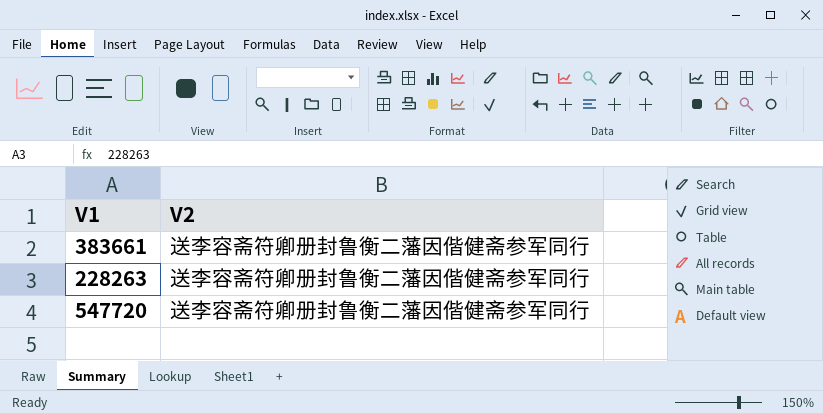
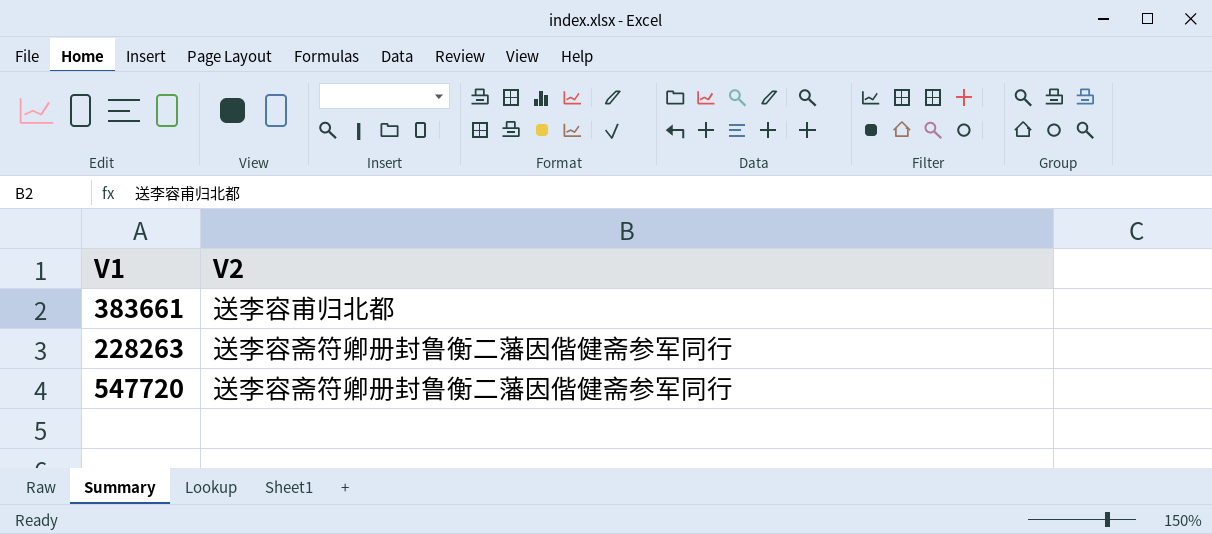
383661 | V2: 送李容斋符卿册封鲁衡二藩因偕健斋参军同行 -> 送李容甫归北都

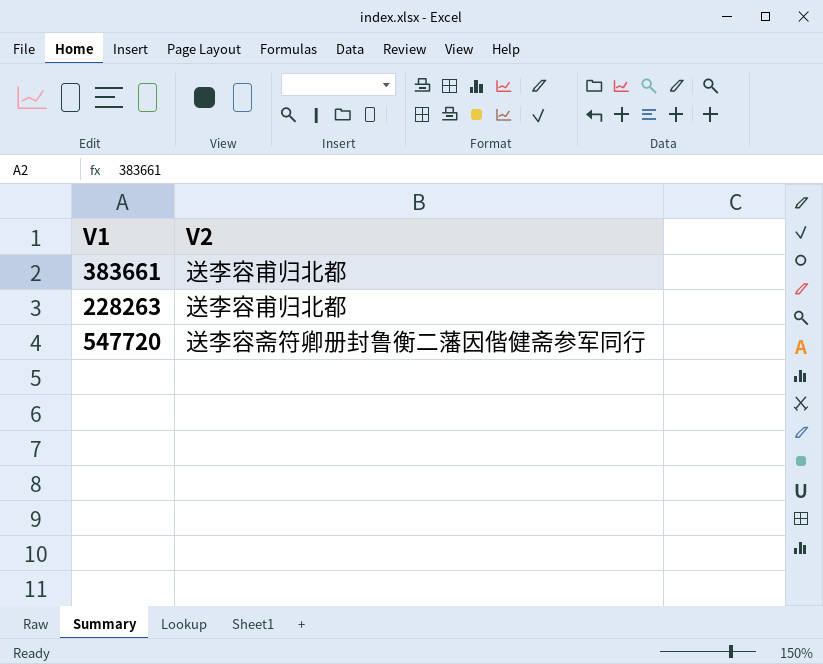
228263 | V2: 送李容斋符卿册封鲁衡二藩因偕健斋参军同行 -> 送李容甫归北都

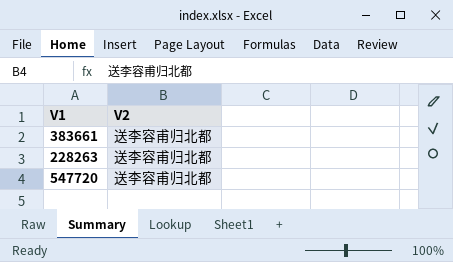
547720 | V2: 送李容斋符卿册封鲁衡二藩因偕健斋参军同行 -> 送李容甫归北都

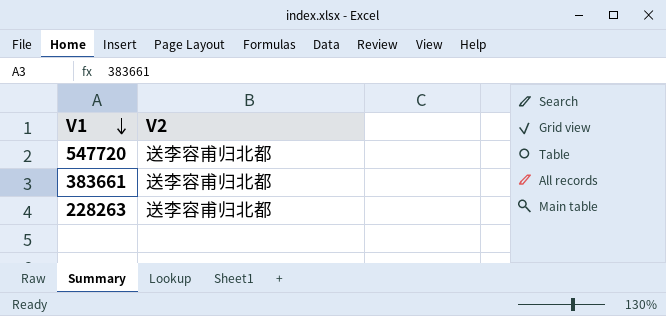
row order: none -> V1 descending

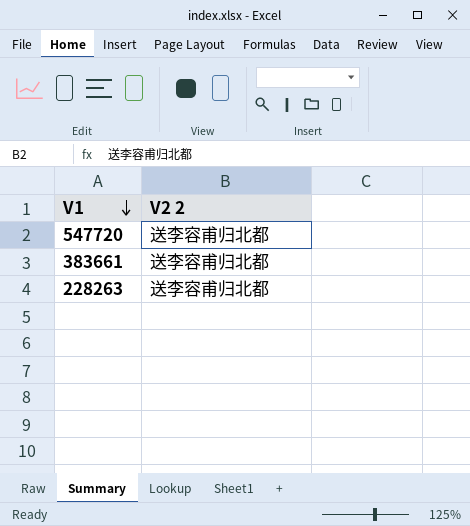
column name: V2 -> V2 2

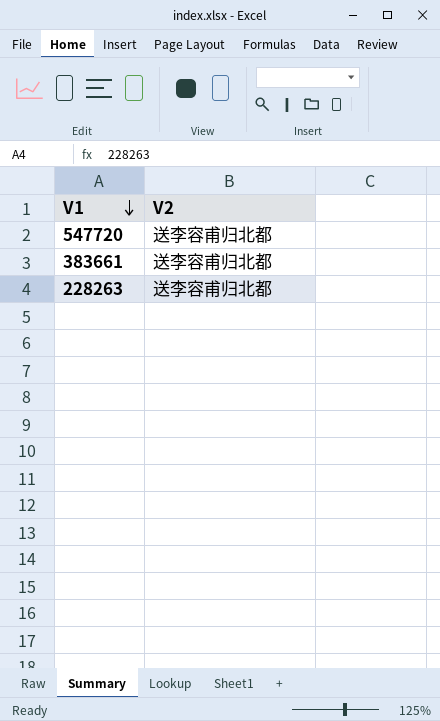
column name: V2 2 -> V2

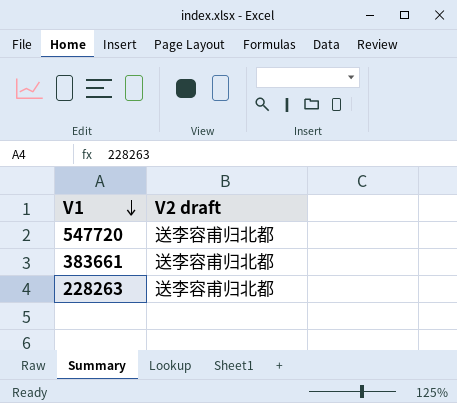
column name: V2 -> V2 draft

